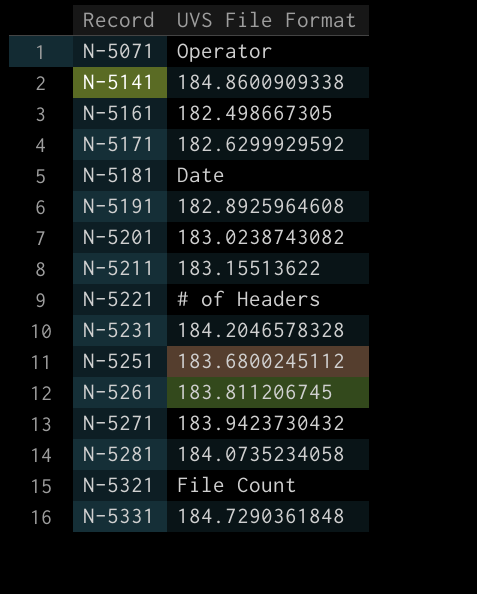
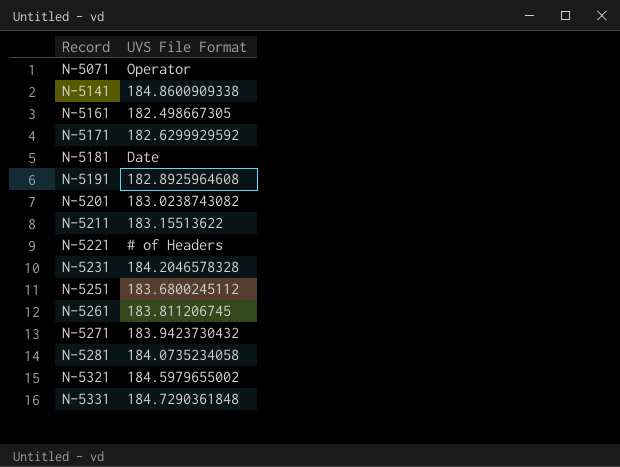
N-5321 | UVS File Format: File Count -> 184.5979655002

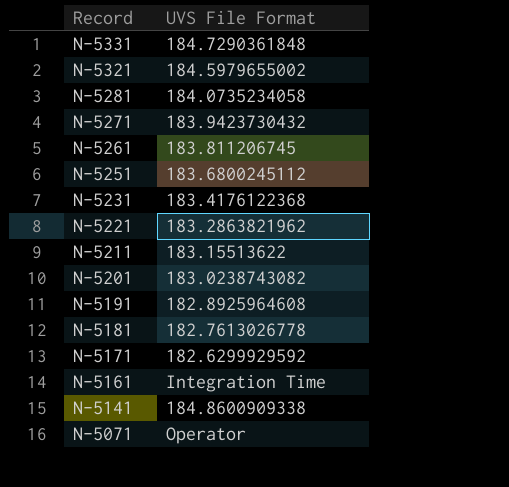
row order: Record ascending -> Record descending
N-5231 | UVS File Format: 184.2046578328 -> 183.4176122368
N-5221 | UVS File Format: # of Headers -> 183.2863821962
N-5181 | UVS File Format: Date -> 182.7613026778
N-5161 | UVS File Format: 182.498667305 -> Integration Time

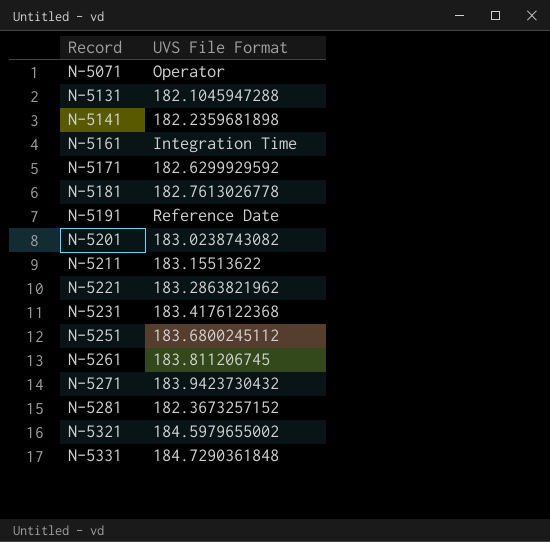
row order: Record descending -> Record ascending
row N-5131: none -> 182.1045947288
N-5141 | UVS File Format: 184.8600909338 -> 182.2359681898
N-5191 | UVS File Format: 182.8925964608 -> Reference Date
N-5281 | UVS File Format: 184.0735234058 -> 182.3673257152

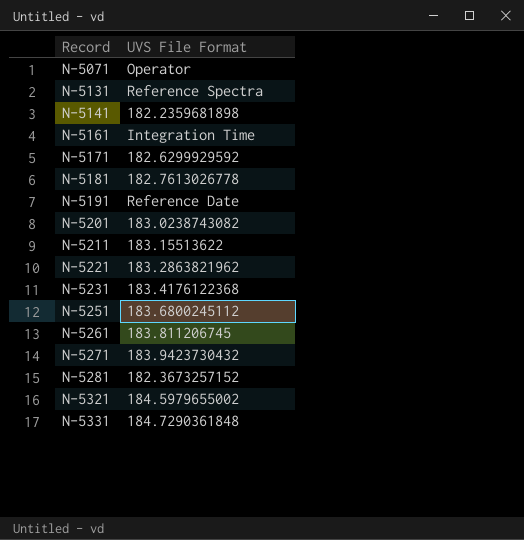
N-5131 | UVS File Format: 182.1045947288 -> Reference Spectra

